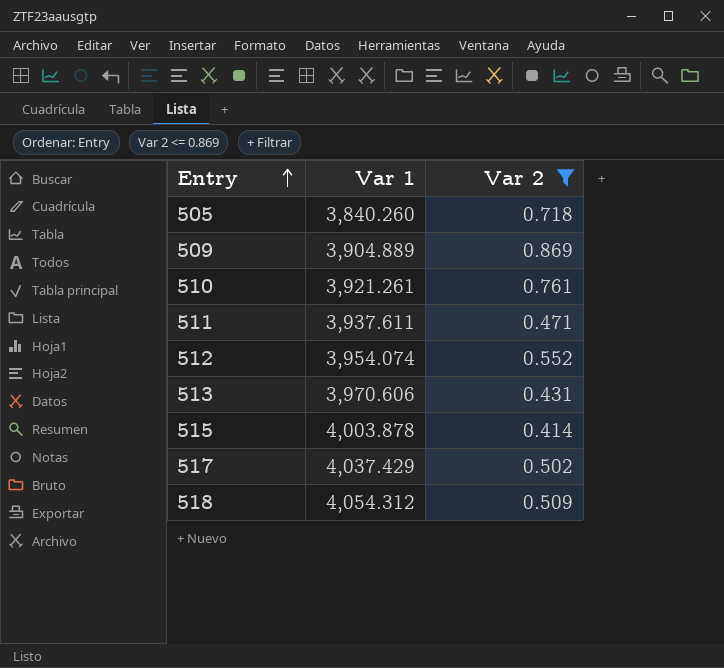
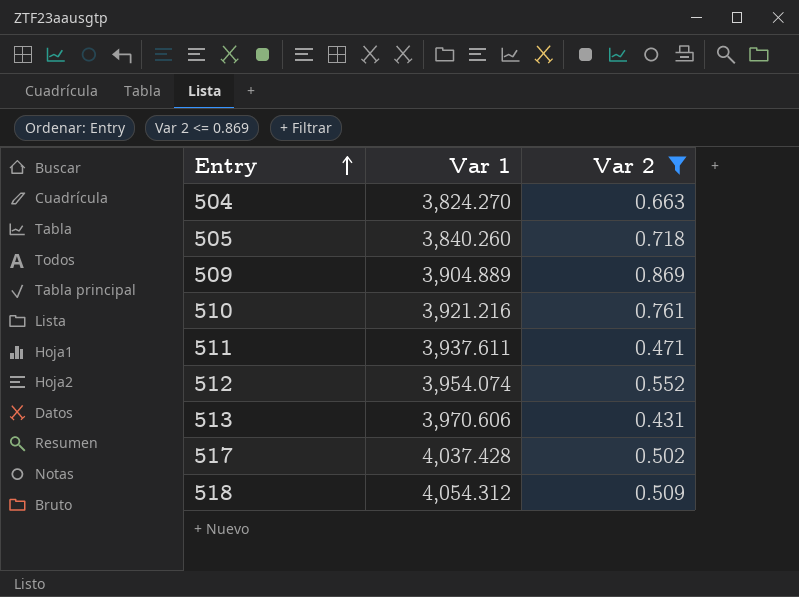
row 515: 4,003.878 | 0.414 -> none
row 504: none -> 3,824.270 | 0.663
510 | Var 1: 3,921.261 -> 3,921.216
517 | Var 1: 4,037.429 -> 4,037.428

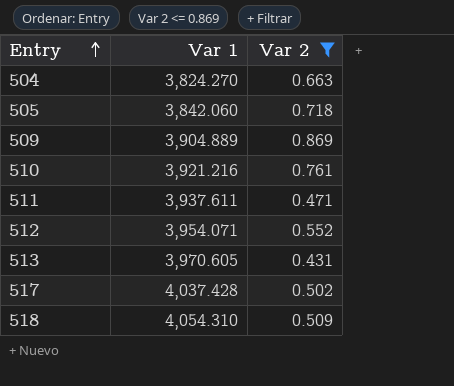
505 | Var 1: 3,840.260 -> 3,842.060
512 | Var 1: 3,954.074 -> 3,954.071
513 | Var 1: 3,970.606 -> 3,970.605
518 | Var 1: 4,054.312 -> 4,054.310

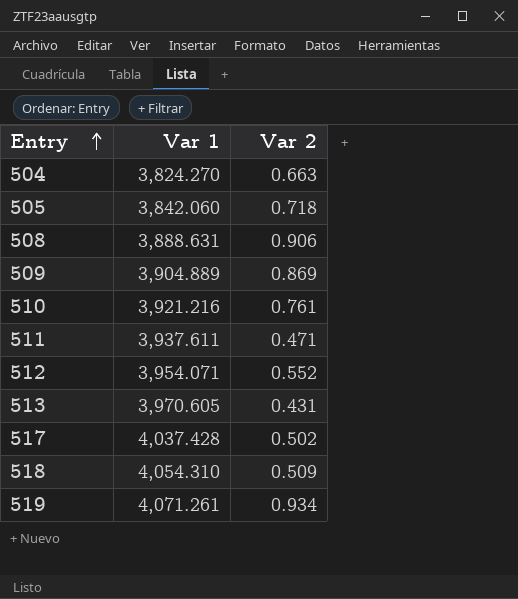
filter: Var 2 <= 0.869 -> none

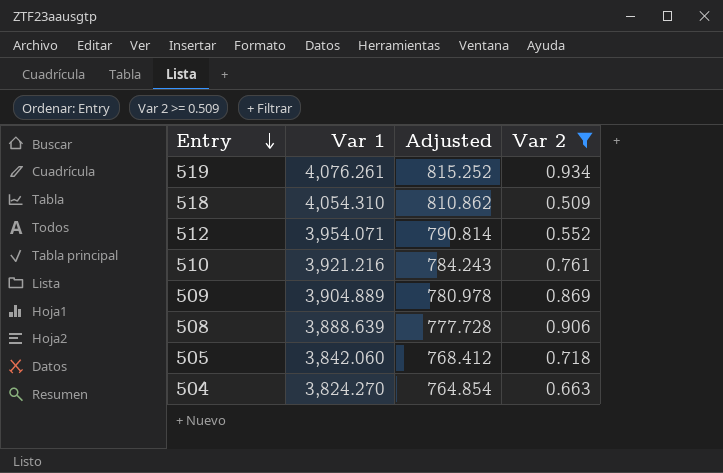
filter: none -> Var 2 >= 0.509
row order: Entry ascending -> Entry descending
column Adjusted | formula: none -> [Var 1] * 0.2
519 | Var 1: 4,071.261 -> 4,076.261
508 | Var 1: 3,888.631 -> 3,888.639

